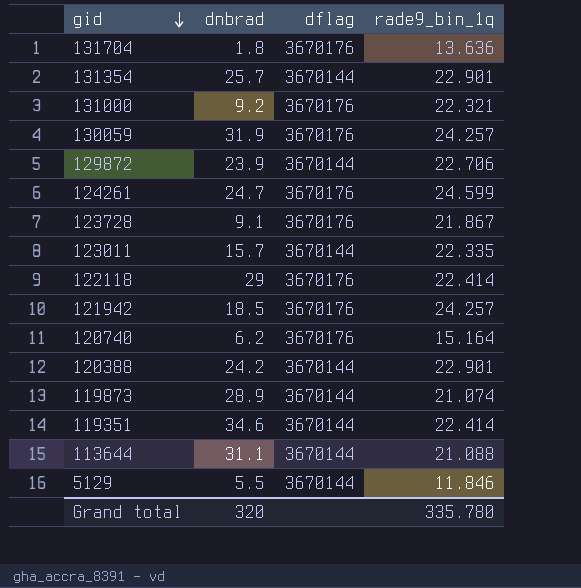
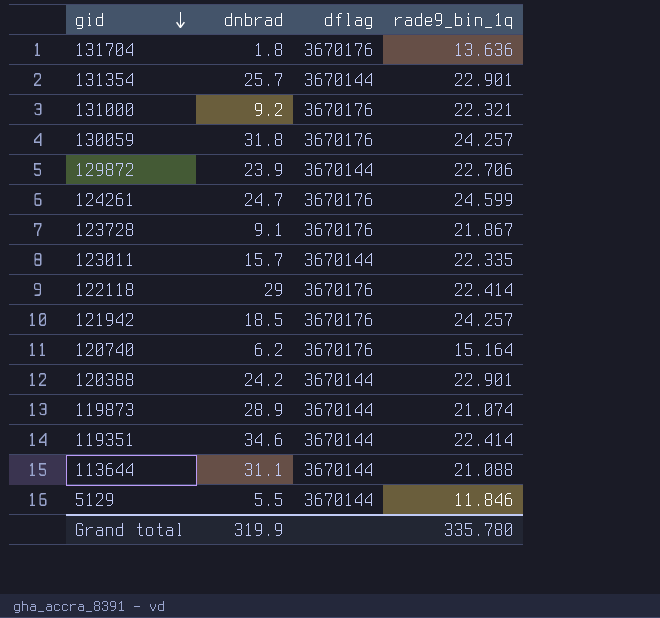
130059 | dnbrad: 31.9 -> 31.8
Grand total | dnbrad: 320 -> 319.9

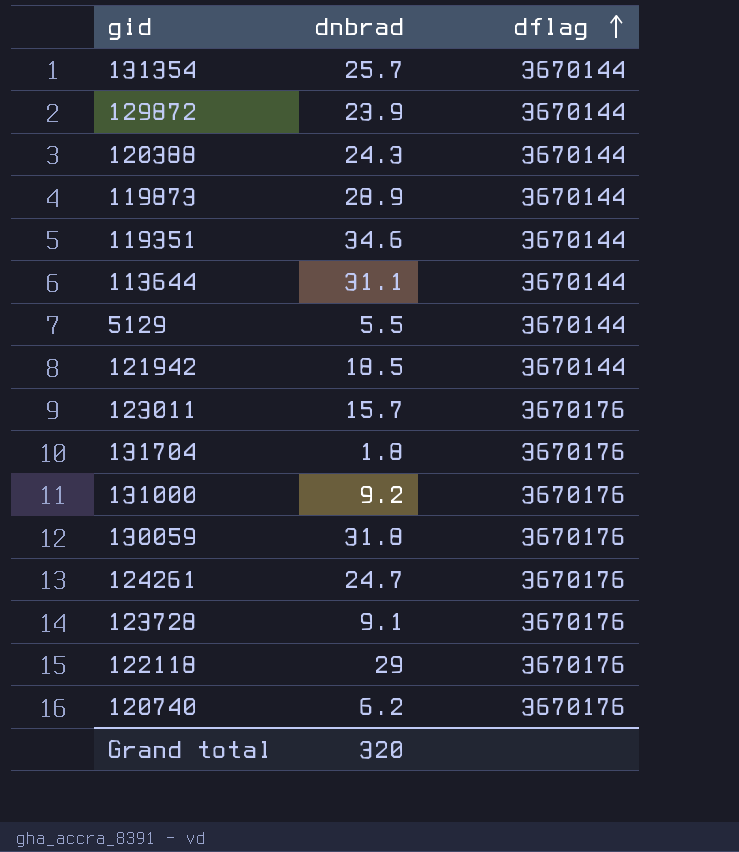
row order: gid descending -> dflag ascending
column rade9_bin_1q | position: 4 -> none
120388 | dnbrad: 24.2 -> 24.3
121942 | dflag: 3670176 -> 3670144
123011 | dflag: 3670144 -> 3670176
Grand total | dnbrad: 319.9 -> 320

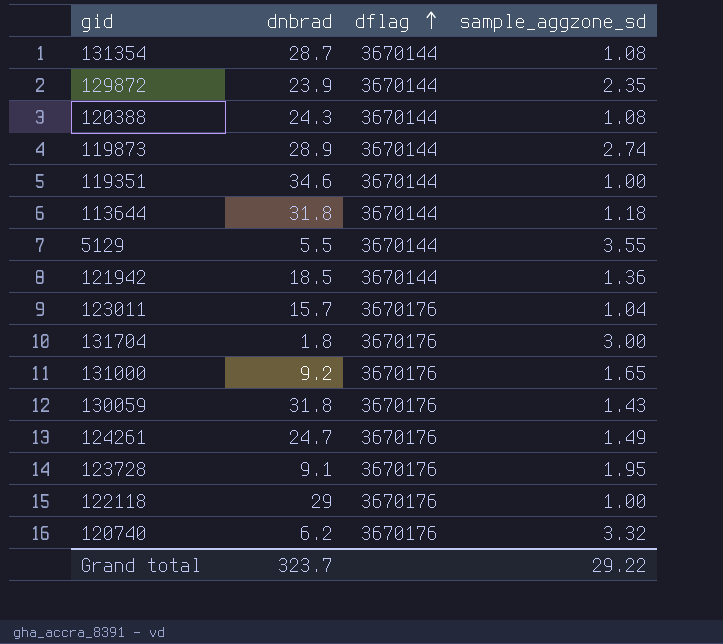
column sample_aggzone_sd | position: none -> 4
131354 | dnbrad: 25.7 -> 28.7
113644 | dnbrad: 31.1 -> 31.8
Grand total | dnbrad: 320 -> 323.7

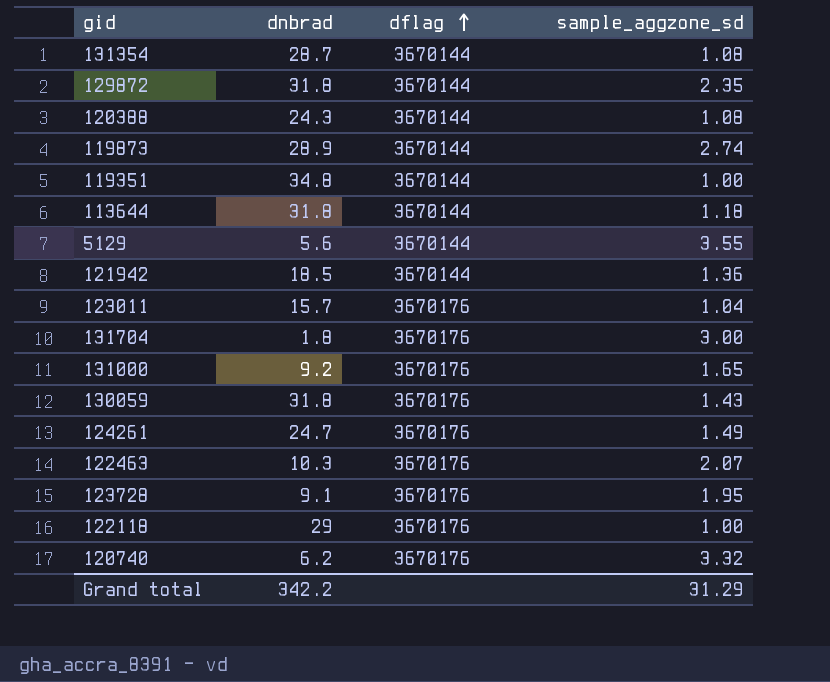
129872 | dnbrad: 23.9 -> 31.8
119351 | dnbrad: 34.6 -> 34.8
5129 | dnbrad: 5.5 -> 5.6
row 122463: none -> 10.3 | 3670176 | 2.07
Grand total | dnbrad: 323.7 -> 342.2
Grand total | sample_aggzone_sd: 29.22 -> 31.29

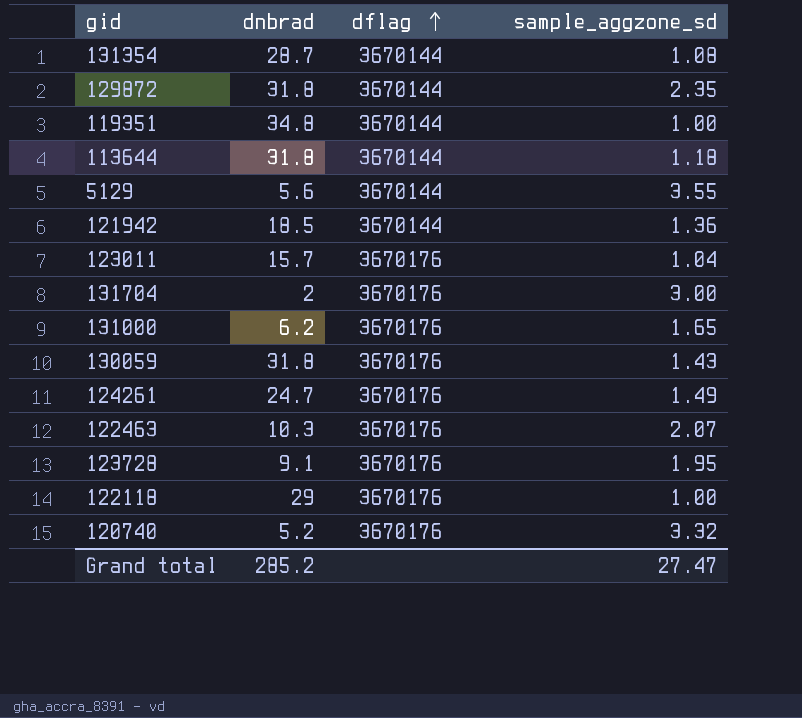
row 120388: 24.3 | 3670144 | 1.08 -> none
row 119873: 28.9 | 3670144 | 2.74 -> none
131704 | dnbrad: 1.8 -> 2
131000 | dnbrad: 9.2 -> 6.2
120740 | dnbrad: 6.2 -> 5.2
Grand total | dnbrad: 342.2 -> 285.2
Grand total | sample_aggzone_sd: 31.29 -> 27.47

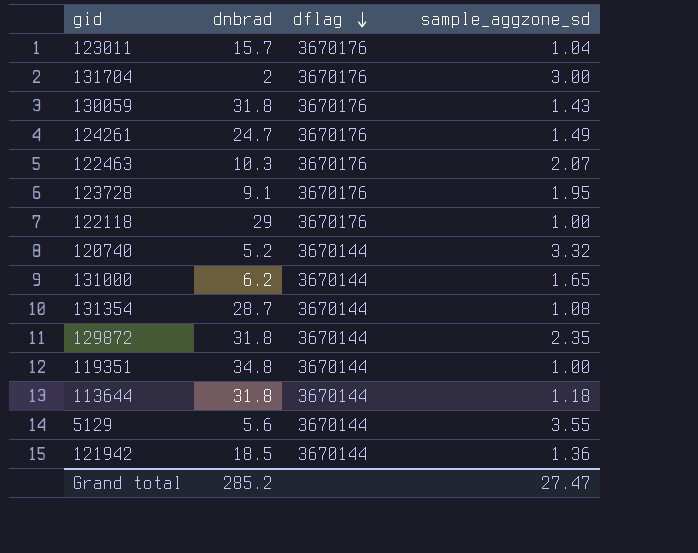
row order: dflag ascending -> dflag descending
120740 | dflag: 3670176 -> 3670144
131000 | dflag: 3670176 -> 3670144

